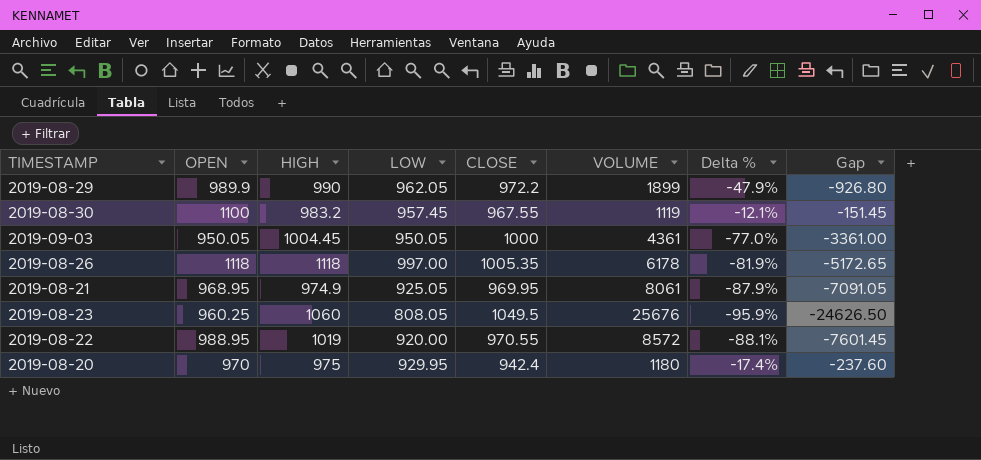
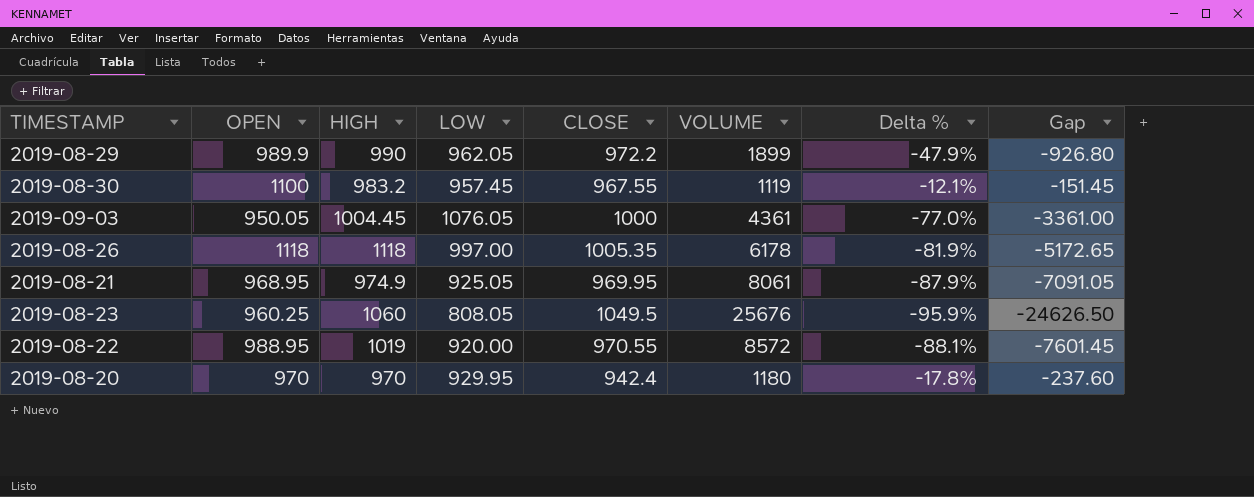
2019-09-03 | LOW: 950.05 -> 1076.05
2019-08-20 | HIGH: 975 -> 970
2019-08-20 | Delta %: -17.4% -> -17.8%

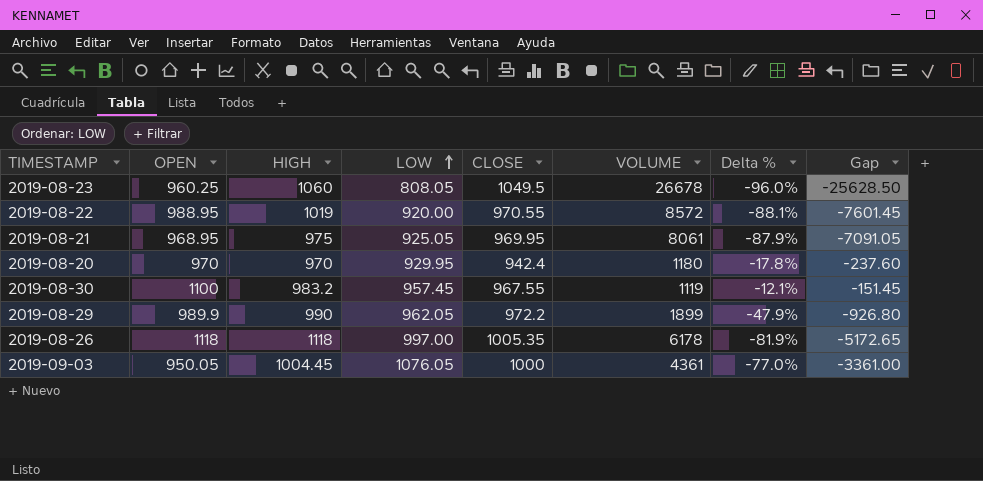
row order: none -> LOW ascending
2019-08-23 | VOLUME: 25676 -> 26678
2019-08-23 | Delta %: -95.9% -> -96.0%
2019-08-23 | Gap: -24626.50 -> -25628.50
2019-08-21 | HIGH: 974.9 -> 975

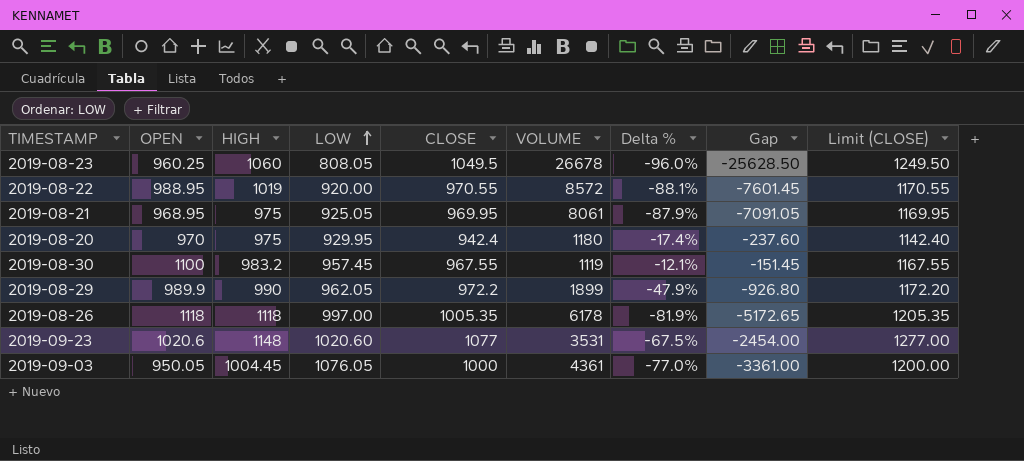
column Limit (CLOSE) | formula: none -> [CLOSE] + 200
2019-08-20 | HIGH: 970 -> 975
2019-08-20 | Delta %: -17.8% -> -17.4%
row 2019-09-23: none -> 1020.6 | 1148 | 1020.60 | 1077 | 3531 | -67.5% | -2454.00 | 1277.00

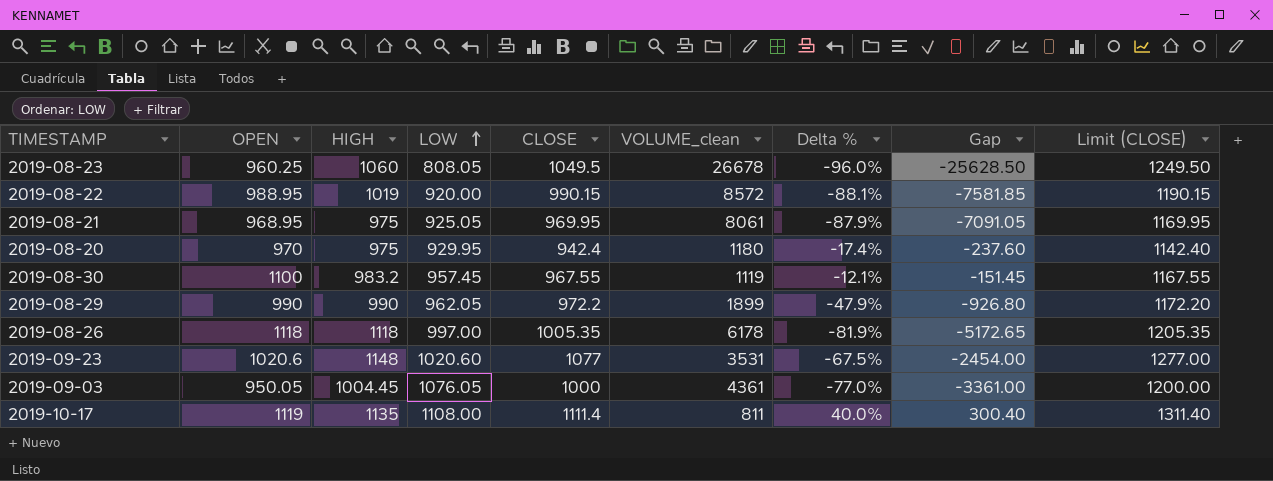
column name: VOLUME -> VOLUME_clean
2019-08-22 | CLOSE: 970.55 -> 990.15
2019-08-22 | Gap: -7601.45 -> -7581.85
2019-08-22 | Limit (CLOSE): 1170.55 -> 1190.15
2019-08-29 | OPEN: 989.9 -> 990
row 2019-10-17: none -> 1119 | 1135 | 1108.00 | 1111.4 | 811 | 40.0% | 300.40 | 1311.40

